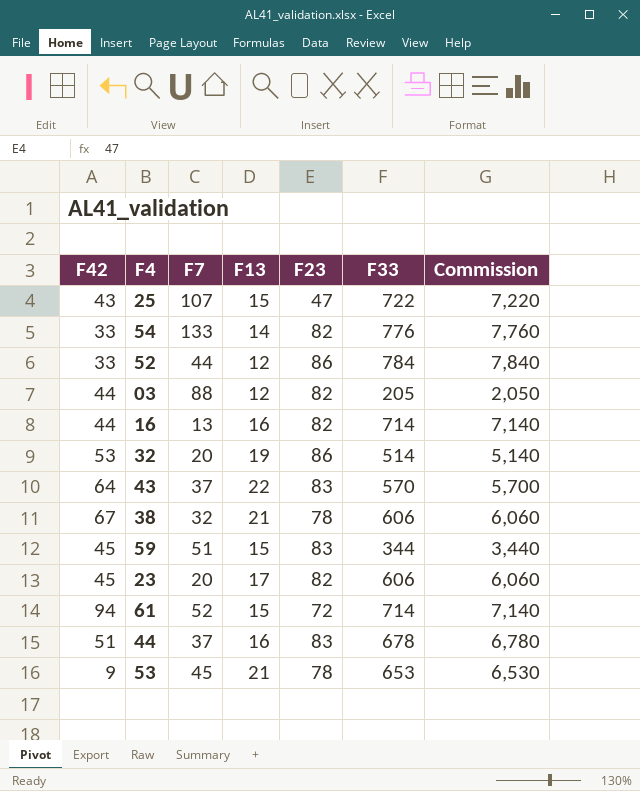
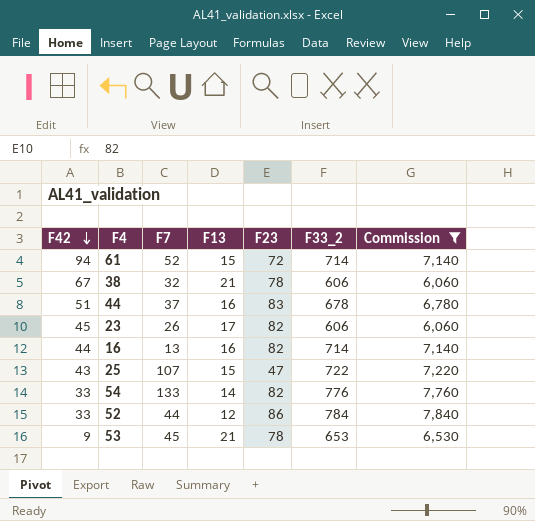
filter: none -> Commission >= 6,060
row order: none -> F42 descending
column name: F33 -> F33_2
23 | F7: 20 -> 26

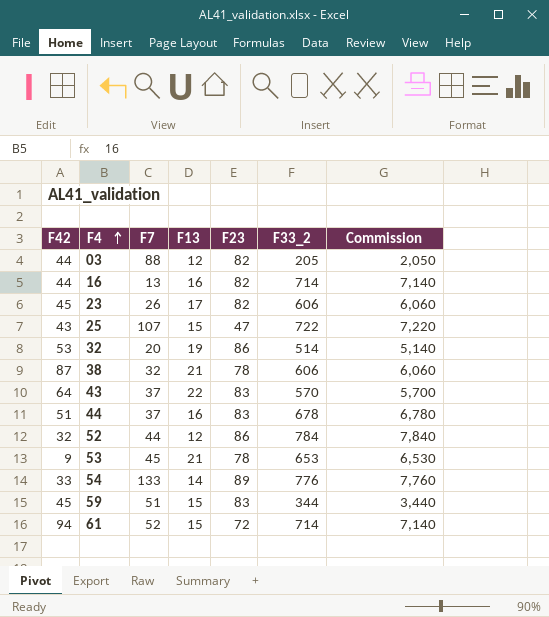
filter: Commission >= 6,060 -> none
row order: F42 descending -> F4 ascending
38 | F42: 67 -> 87
52 | F42: 33 -> 32
54 | F23: 82 -> 89

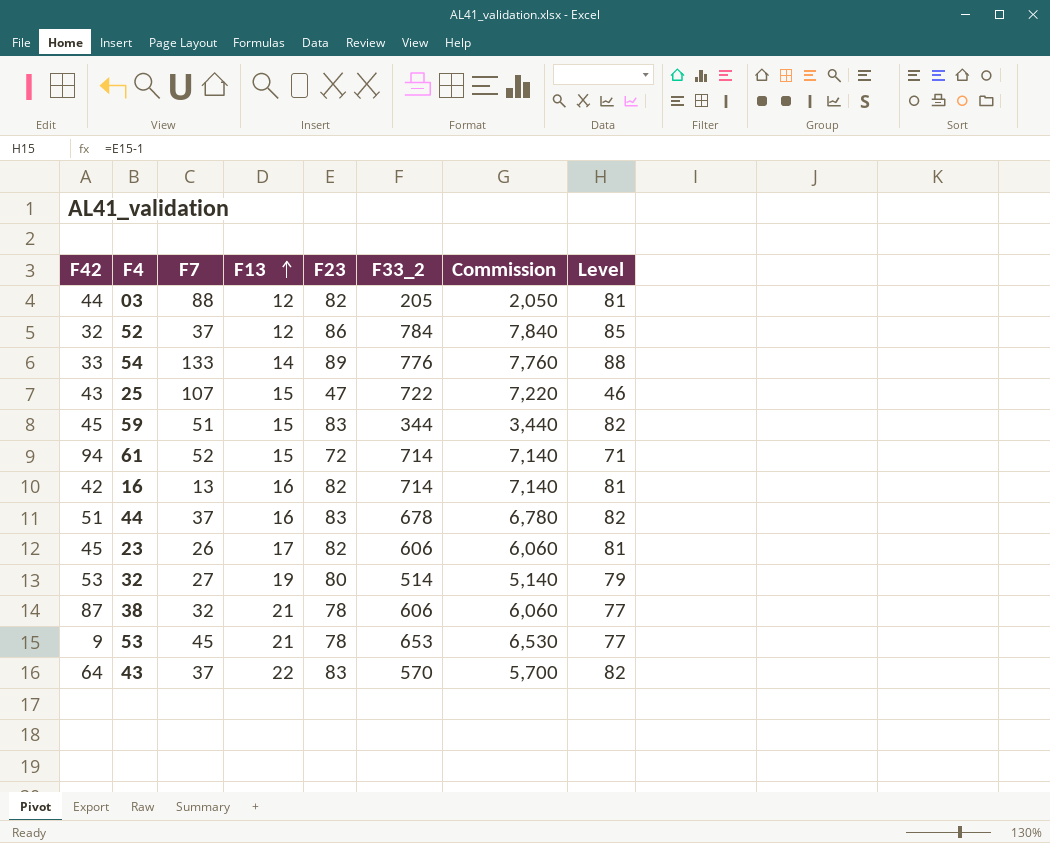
row order: F4 ascending -> F13 ascending
column Level | formula: none -> [F23] - 1
52 | F7: 44 -> 37
16 | F42: 44 -> 42
32 | F7: 20 -> 27
32 | F23: 86 -> 80

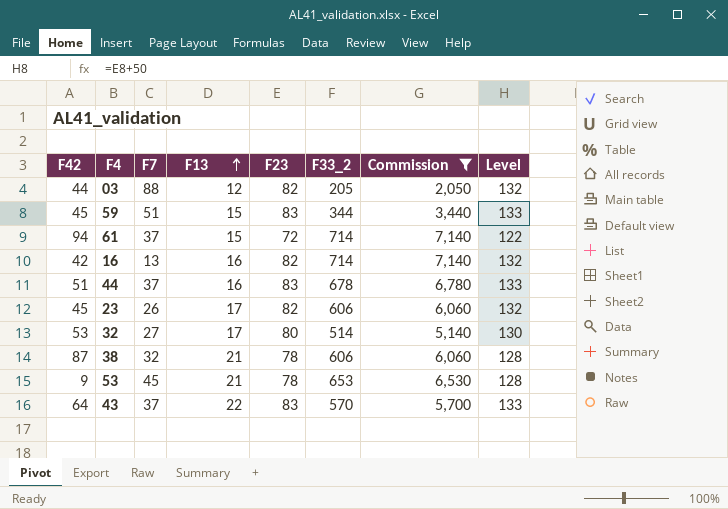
filter: none -> Commission <= 7,140
column Level | formula: [F23] - 1 -> [F23] + 50
61 | F7: 52 -> 37
32 | F13: 19 -> 17

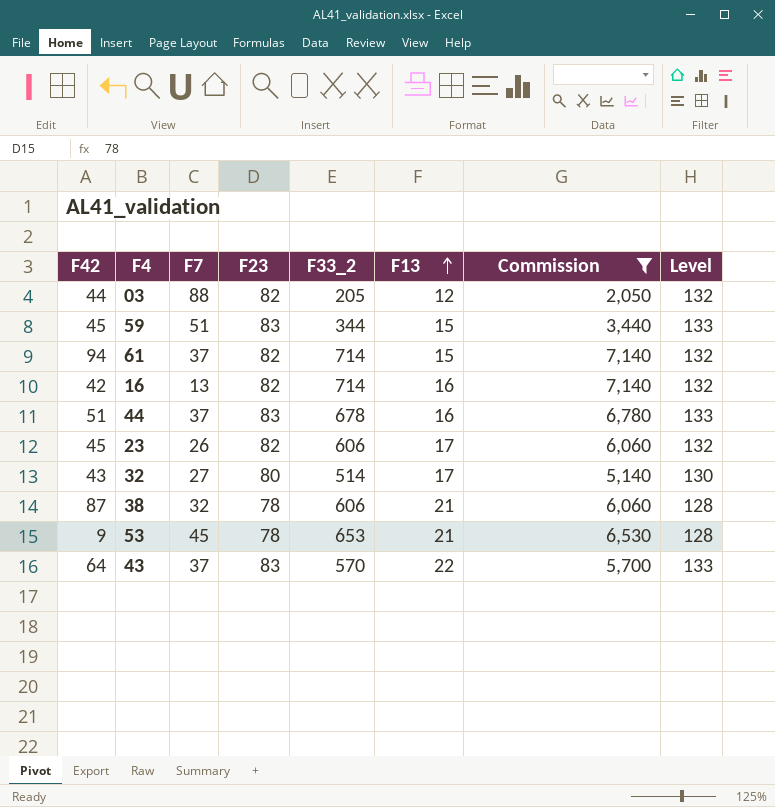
column F13 | position: 4 -> 6
61 | F23: 72 -> 82
61 | Level: 122 -> 132
32 | F42: 53 -> 43

